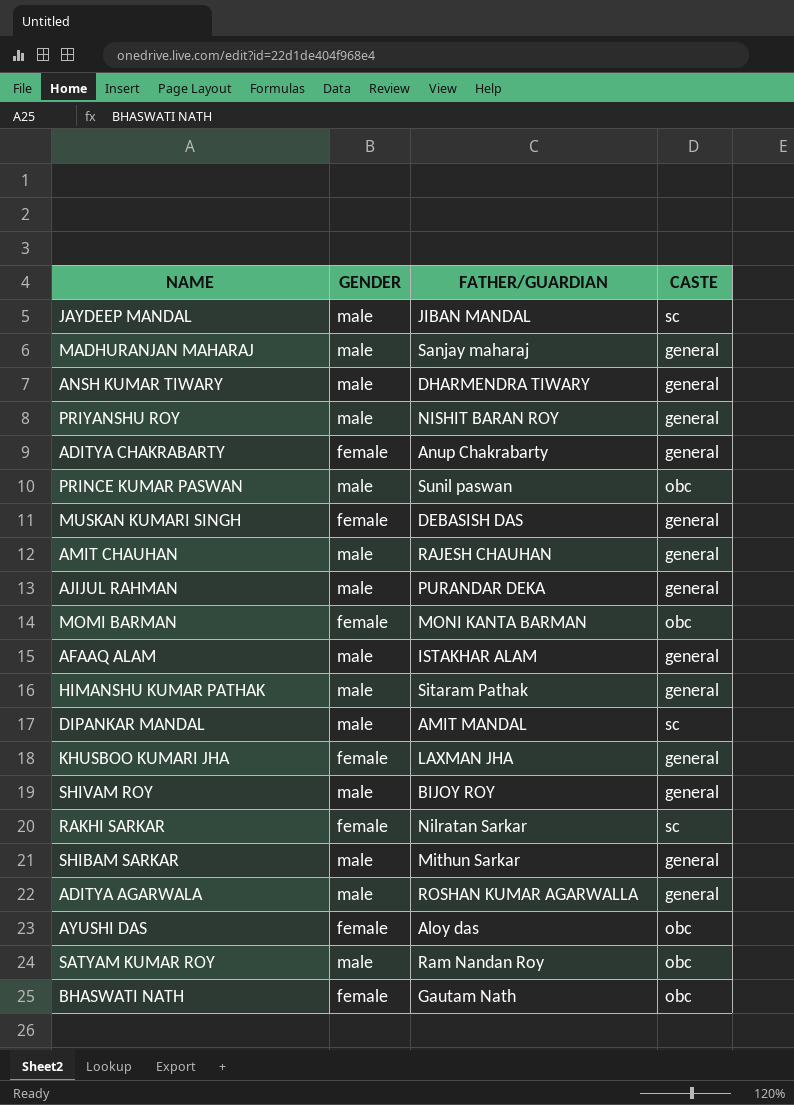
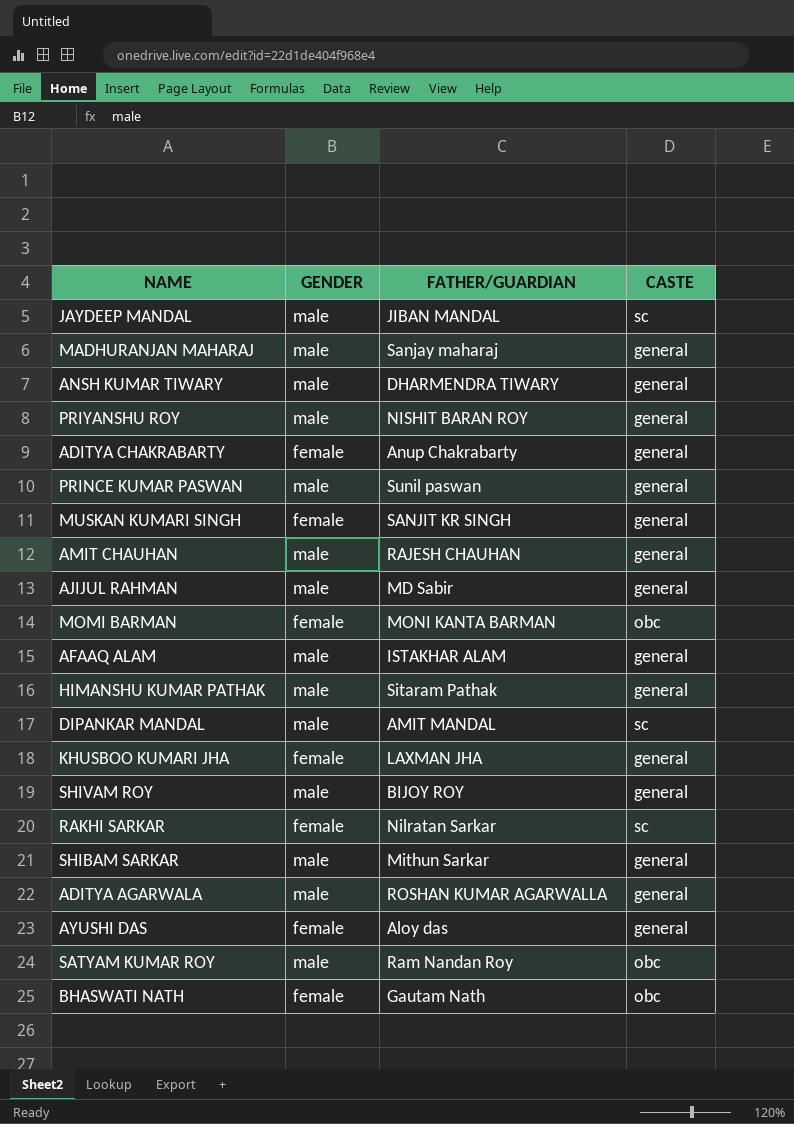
PRINCE KUMAR PASWAN | CASTE: obc -> general
MUSKAN KUMARI SINGH | FATHER/GUARDIAN: DEBASISH DAS -> SANJIT KR SINGH
AJIJUL RAHMAN | FATHER/GUARDIAN: PURANDAR DEKA -> MD Sabir
AYUSHI DAS | CASTE: obc -> general

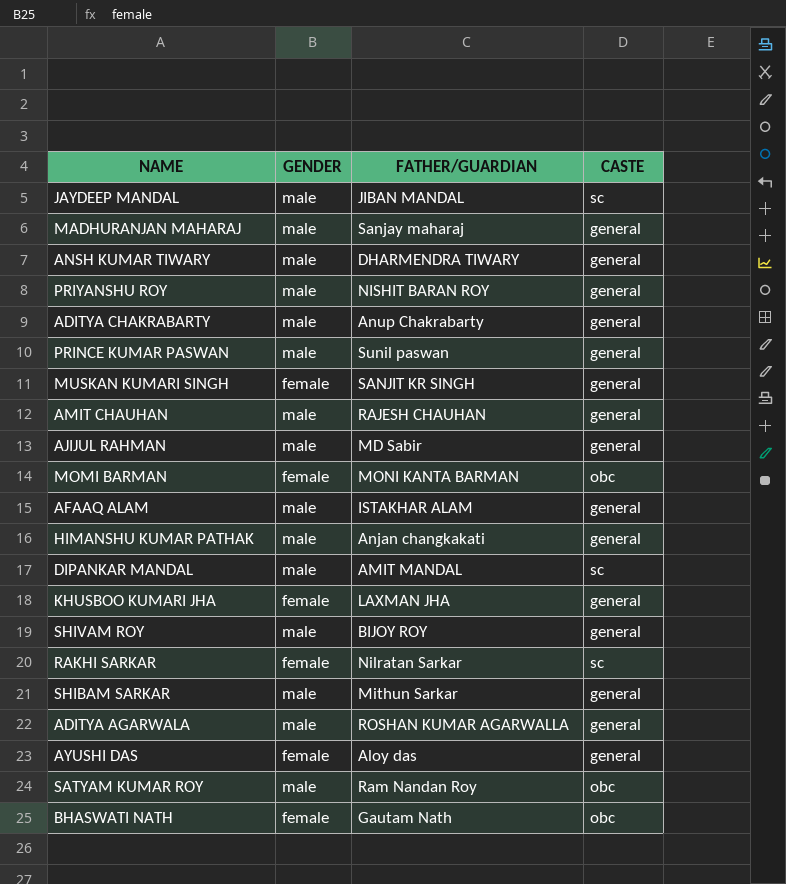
ADITYA CHAKRABARTY | GENDER: female -> male
HIMANSHU KUMAR PATHAK | FATHER/GUARDIAN: Sitaram Pathak -> Anjan changkakati

